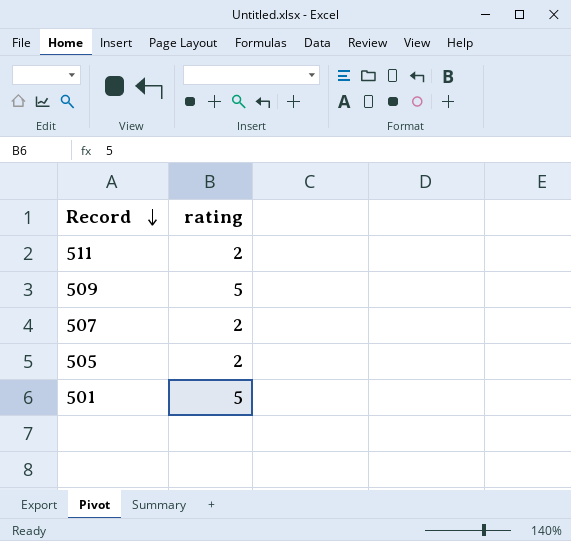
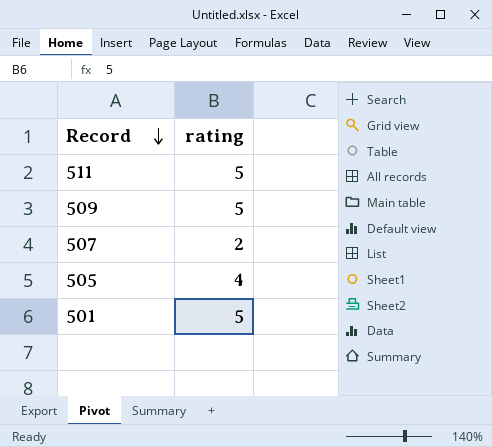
511 | rating: 2 -> 5
505 | rating: 2 -> 4

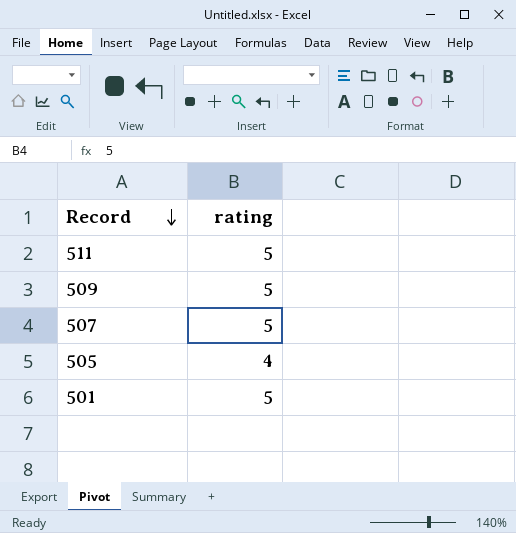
507 | rating: 2 -> 5

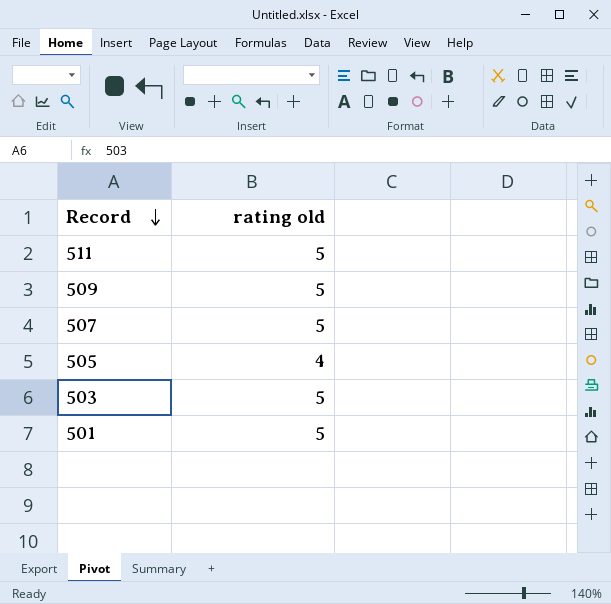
column name: rating -> rating old
row 503: none -> 5

